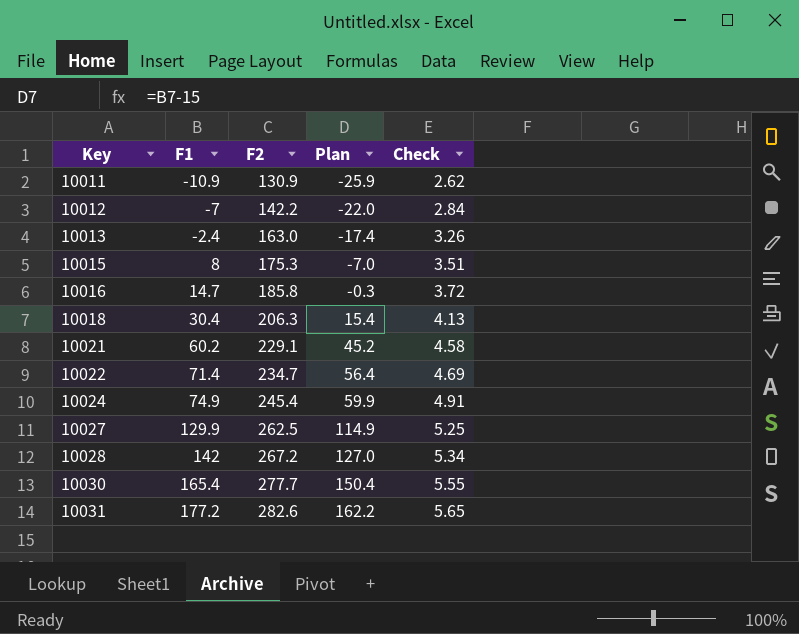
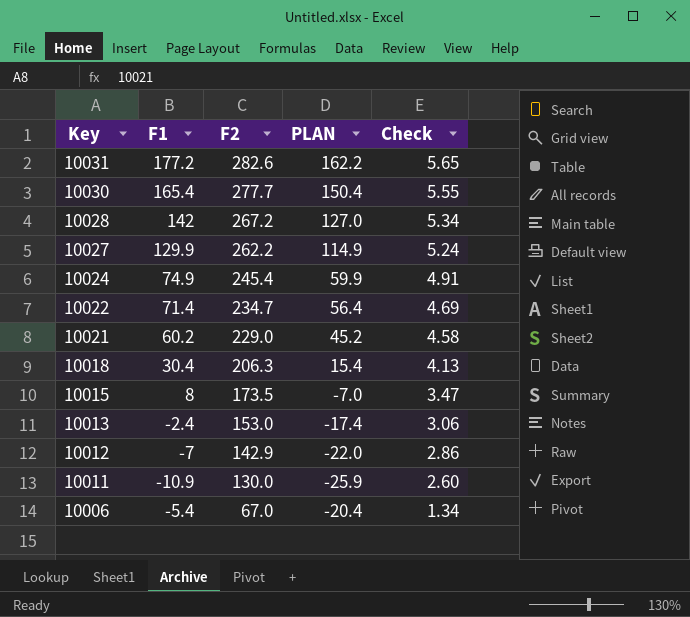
row order: Key ascending -> Key descending
column name: Plan -> PLAN
row 10016: 14.7 | 185.8 | -0.3 | 3.72 -> none
10027 | F2: 262.5 -> 262.2
10027 | Check: 5.25 -> 5.24
10021 | F2: 229.1 -> 229.0
10015 | F2: 175.3 -> 173.5
10015 | Check: 3.51 -> 3.47
10013 | F2: 163.0 -> 153.0
10013 | Check: 3.26 -> 3.06
10012 | F2: 142.2 -> 142.9
10012 | Check: 2.84 -> 2.86
10011 | F2: 130.9 -> 130.0
10011 | Check: 2.62 -> 2.60
row 10006: none -> -5.4 | 67.0 | -20.4 | 1.34

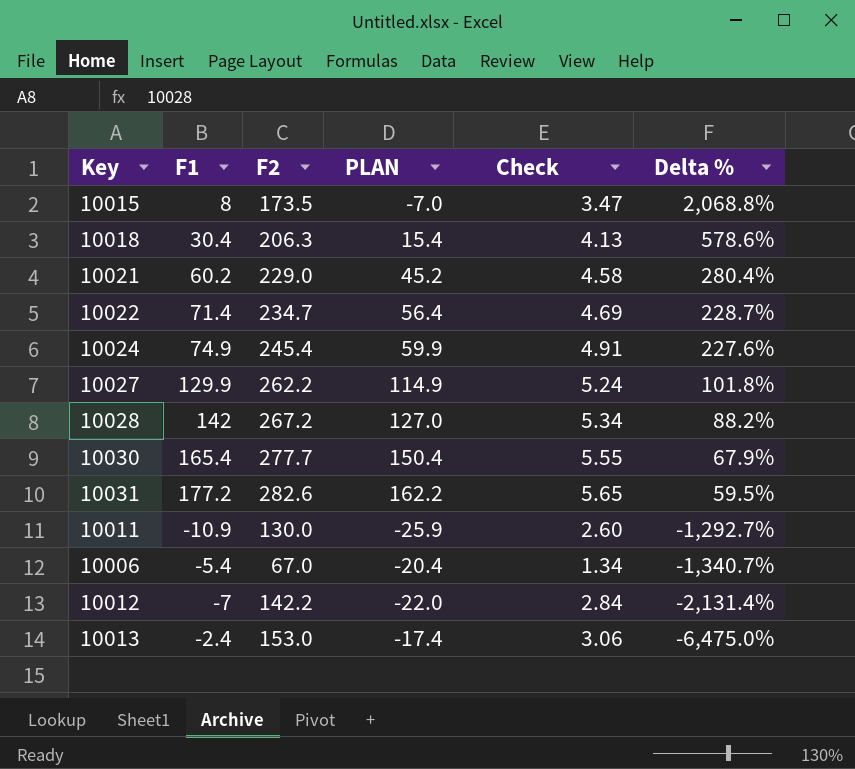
row order: Key descending -> Delta % descending
column Delta % | formula: none -> ([F2] - [F1]) / [F1]
10012 | F2: 142.9 -> 142.2
10012 | Check: 2.86 -> 2.84

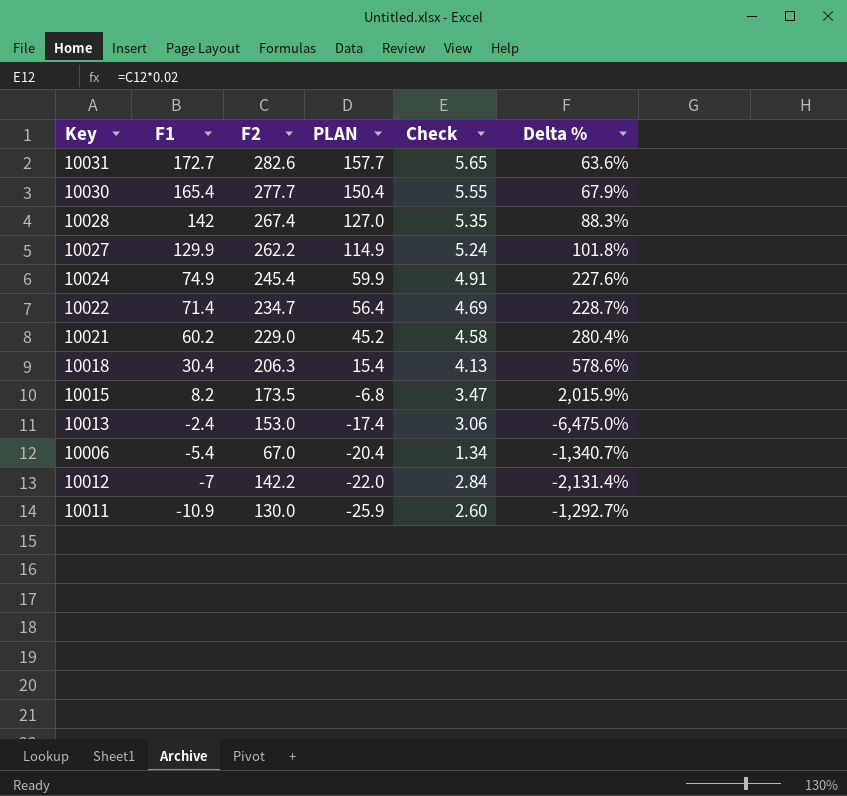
row order: Delta % descending -> F1 descending
10031 | F1: 177.2 -> 172.7
10031 | PLAN: 162.2 -> 157.7
10031 | Delta %: 59.5% -> 63.6%
10028 | F2: 267.2 -> 267.4
10028 | Check: 5.34 -> 5.35
10028 | Delta %: 88.2% -> 88.3%
10015 | F1: 8 -> 8.2
10015 | PLAN: -7.0 -> -6.8
10015 | Delta %: 2,068.8% -> 2,015.9%

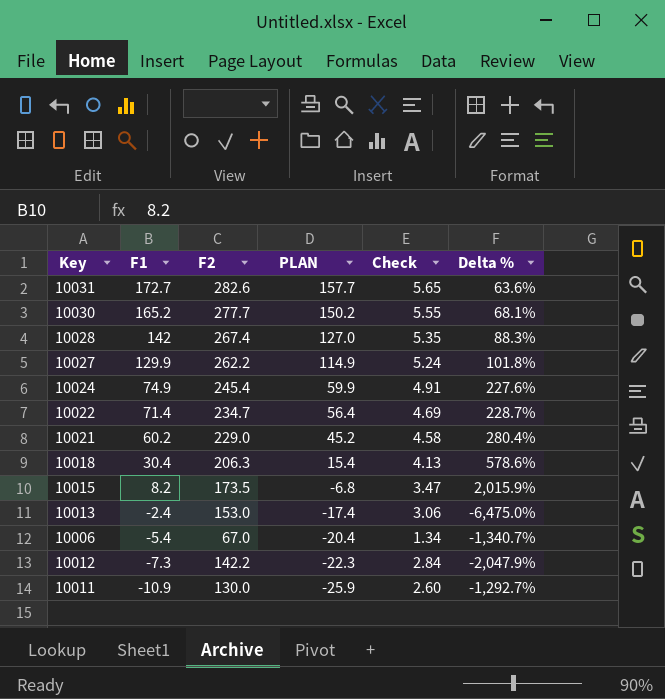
10030 | F1: 165.4 -> 165.2
10030 | PLAN: 150.4 -> 150.2
10030 | Delta %: 67.9% -> 68.1%
10012 | F1: -7 -> -7.3
10012 | PLAN: -22.0 -> -22.3
10012 | Delta %: -2,131.4% -> -2,047.9%

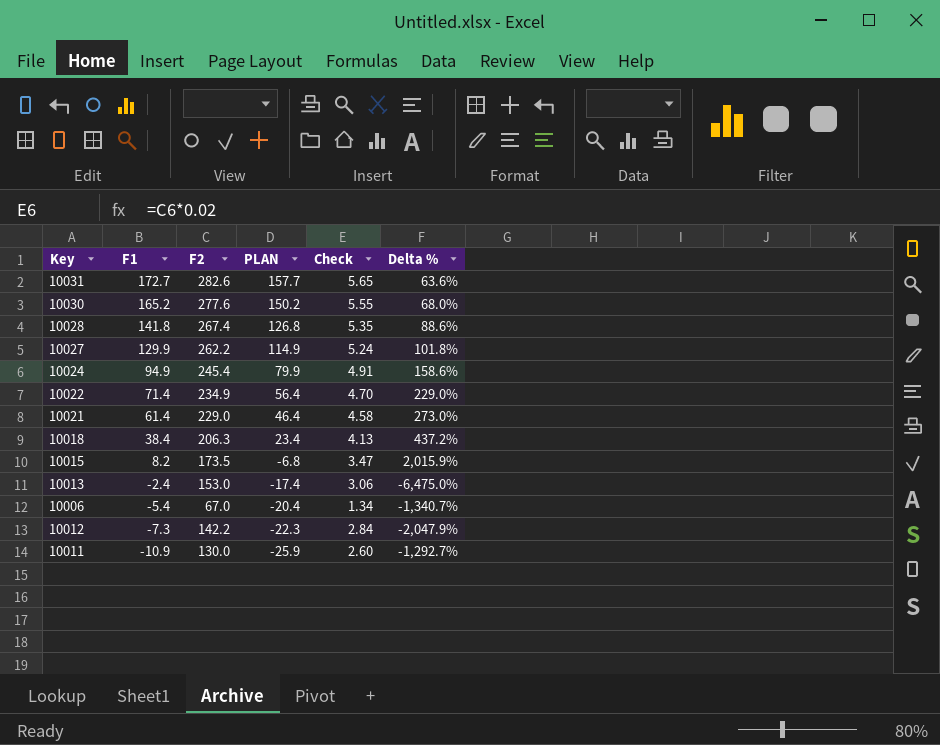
10030 | F2: 277.7 -> 277.6
10030 | Delta %: 68.1% -> 68.0%
10028 | F1: 142 -> 141.8
10028 | PLAN: 127.0 -> 126.8
10028 | Delta %: 88.3% -> 88.6%
10024 | F1: 74.9 -> 94.9
10024 | PLAN: 59.9 -> 79.9
10024 | Delta %: 227.6% -> 158.6%
10022 | F2: 234.7 -> 234.9
10022 | Check: 4.69 -> 4.70
10022 | Delta %: 228.7% -> 229.0%
10021 | F1: 60.2 -> 61.4
10021 | PLAN: 45.2 -> 46.4
10021 | Delta %: 280.4% -> 273.0%
10018 | F1: 30.4 -> 38.4
10018 | PLAN: 15.4 -> 23.4
10018 | Delta %: 578.6% -> 437.2%

